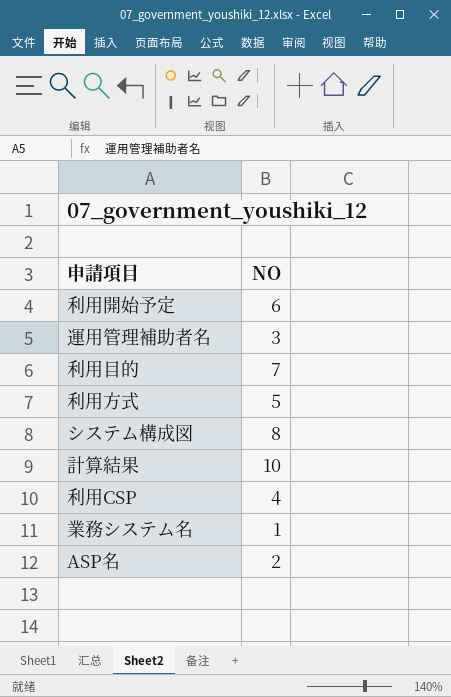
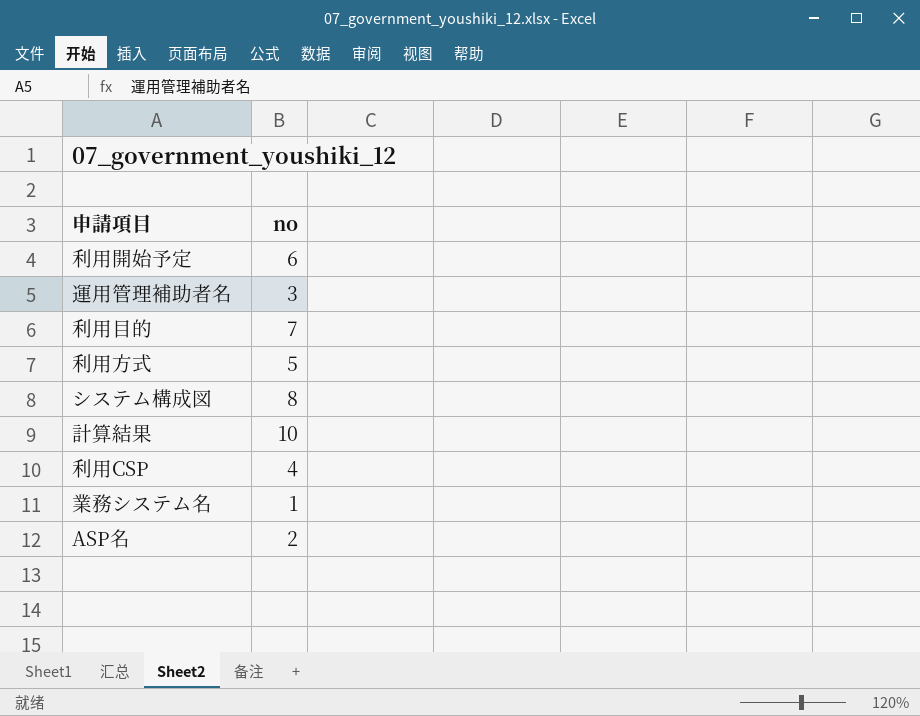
column name: NO -> no

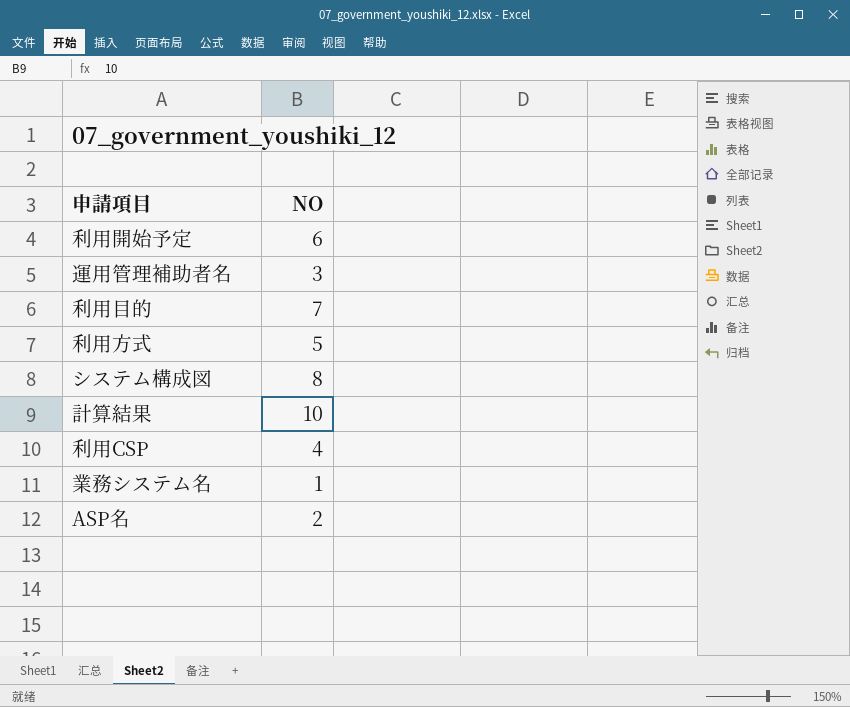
column name: no -> NO

